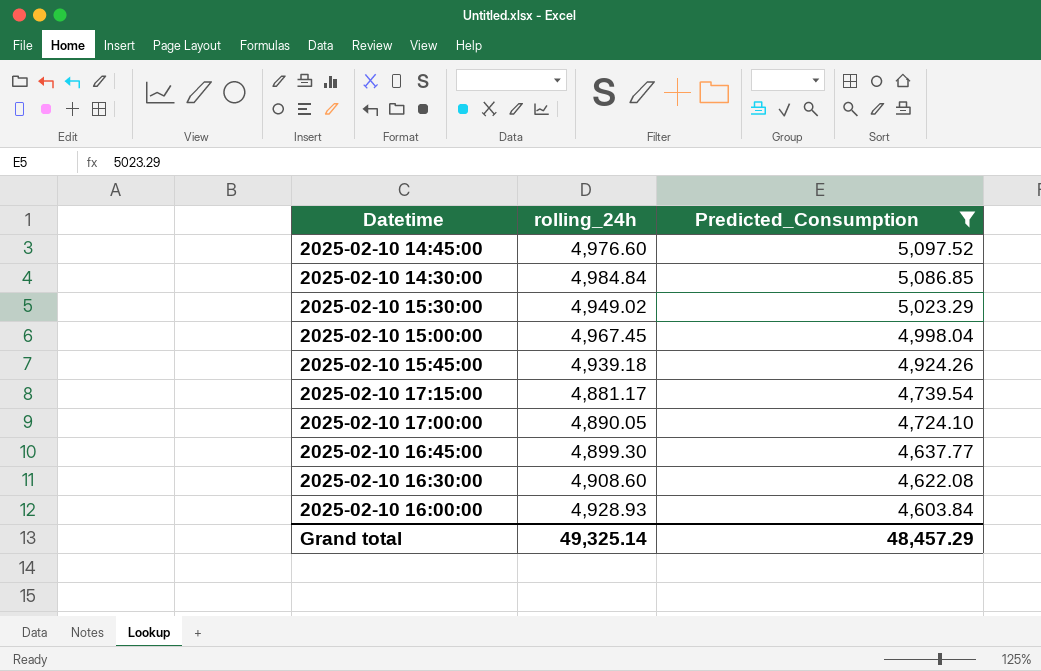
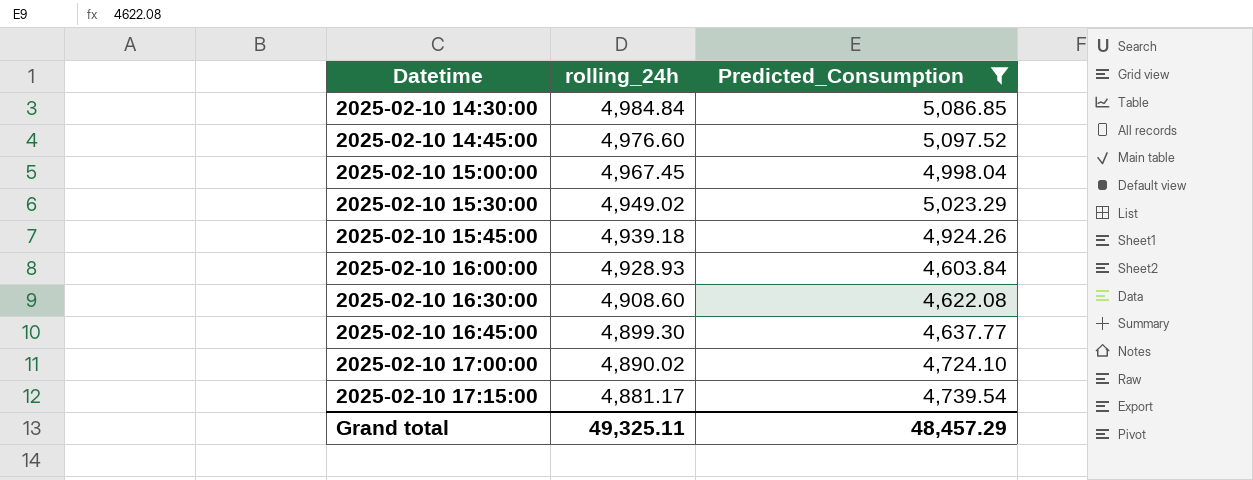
row order: Predicted_Consumption descending -> Datetime ascending
2025-02-10 17:00:00 | rolling_24h: 4,890.05 -> 4,890.02
Grand total | rolling_24h: 49,325.14 -> 49,325.11

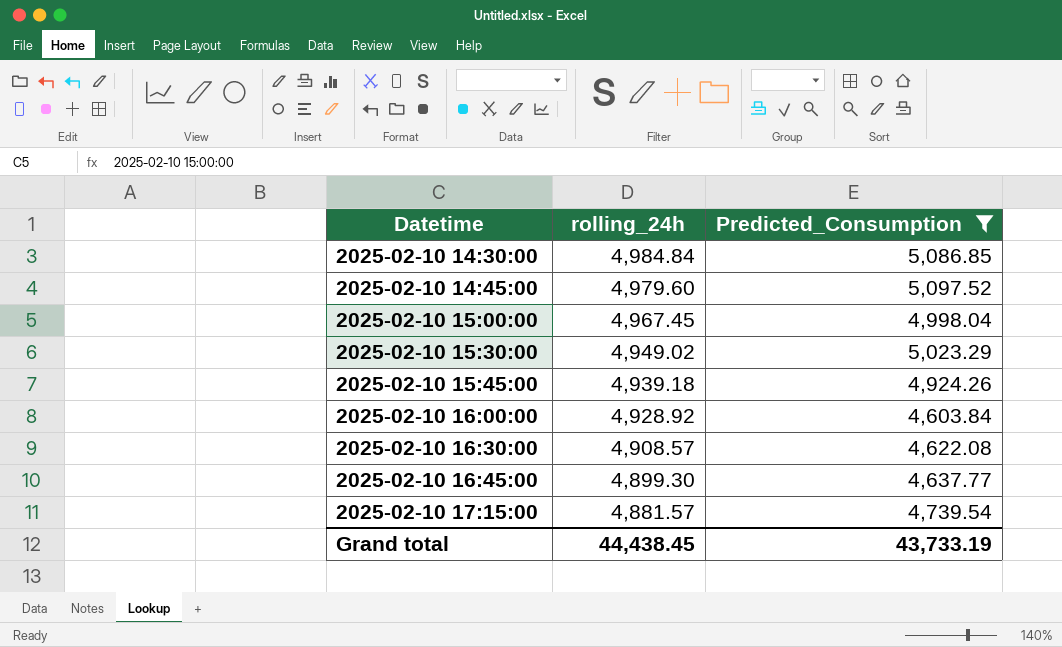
row 2025-02-10 17:00:00: 4,890.02 | 4,724.10 -> none
2025-02-10 14:45:00 | rolling_24h: 4,976.60 -> 4,979.60
2025-02-10 16:00:00 | rolling_24h: 4,928.93 -> 4,928.92
2025-02-10 16:30:00 | rolling_24h: 4,908.60 -> 4,908.57
2025-02-10 17:15:00 | rolling_24h: 4,881.17 -> 4,881.57
Grand total | rolling_24h: 49,325.11 -> 44,438.45
Grand total | Predicted_Consumption: 48,457.29 -> 43,733.19

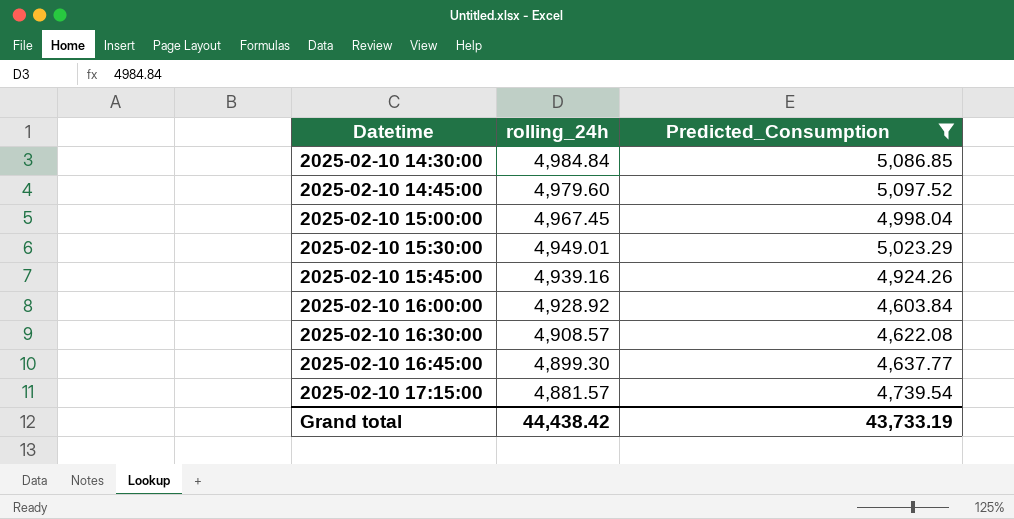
2025-02-10 15:30:00 | rolling_24h: 4,949.02 -> 4,949.01
2025-02-10 15:45:00 | rolling_24h: 4,939.18 -> 4,939.16
Grand total | rolling_24h: 44,438.45 -> 44,438.42

